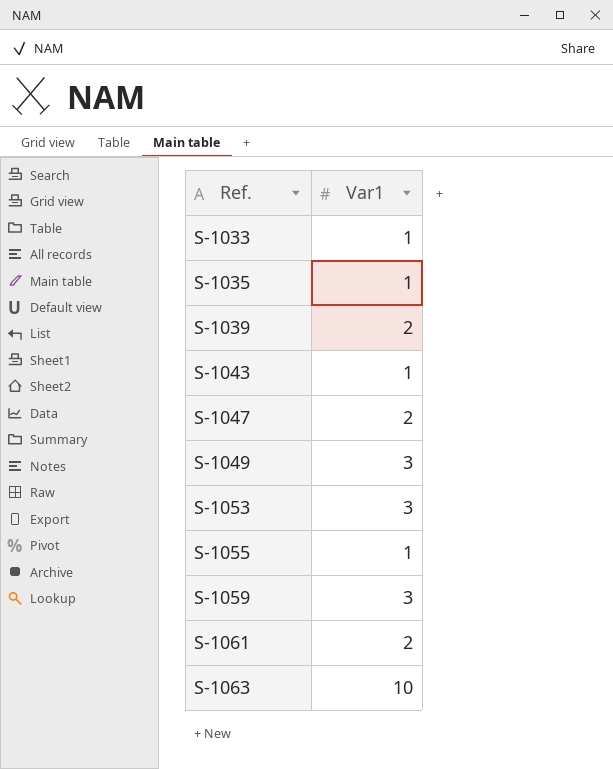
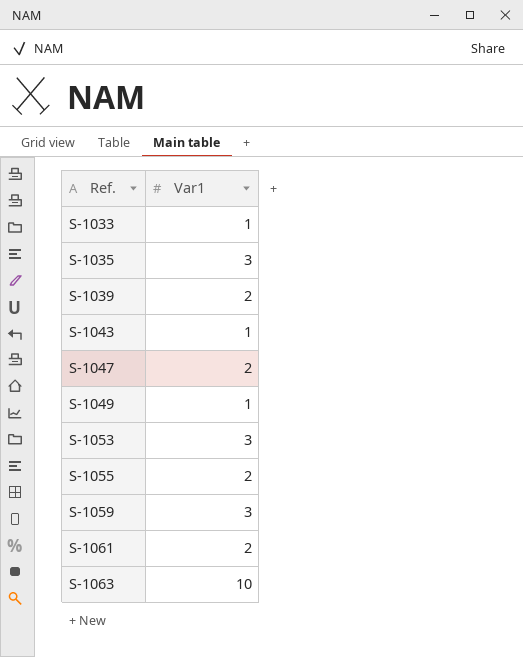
S-1035 | Var1: 1 -> 3
S-1049 | Var1: 3 -> 1
S-1055 | Var1: 1 -> 2

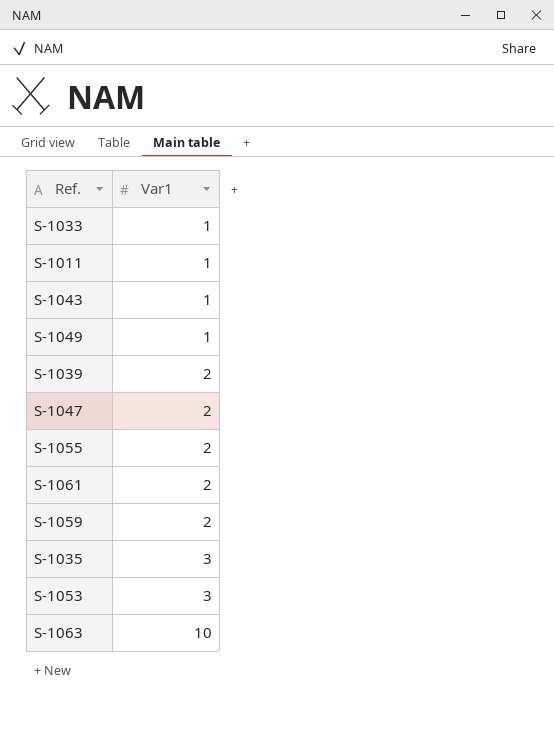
row order: Ref. ascending -> Var1 ascending
row S-1011: none -> 1
S-1059 | Var1: 3 -> 2

